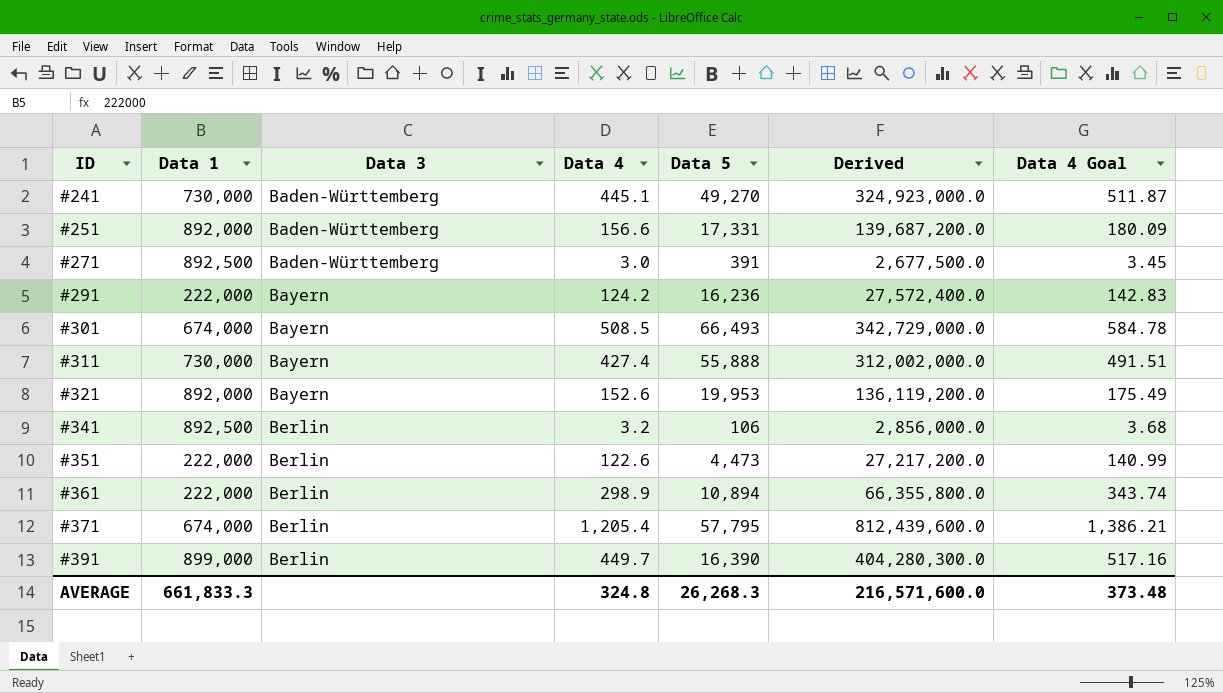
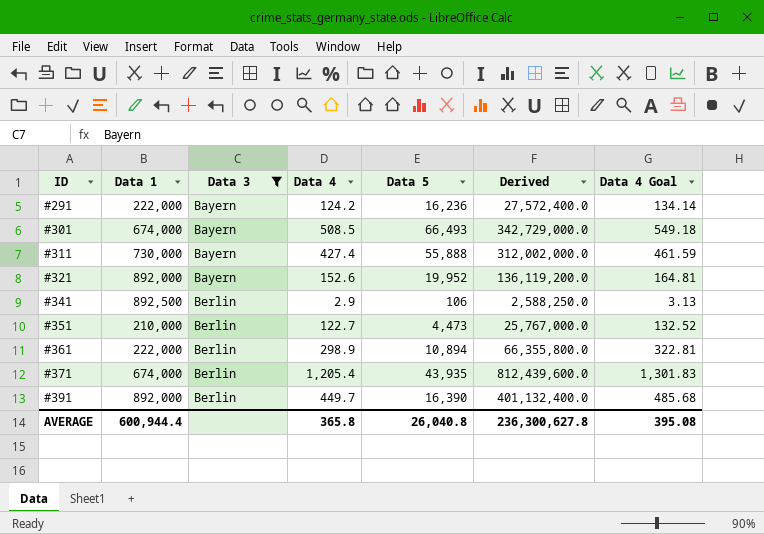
filter: none -> Data 3 != Baden-Württemberg
column Data 4 Goal | formula: [Data 4] * 1.15 -> [Data 4] * 1.08
#321 | Data 5: 19,953 -> 19,952
#341 | Data 4: 3.2 -> 2.9
#341 | Derived: 2,856,000.0 -> 2,588,250.0
#351 | Data 1: 222,000 -> 210,000
#351 | Data 4: 122.6 -> 122.7
#351 | Derived: 27,217,200.0 -> 25,767,000.0
#371 | Data 5: 57,795 -> 43,935
#391 | Data 1: 899,000 -> 892,000
#391 | Derived: 404,280,300.0 -> 401,132,400.0
AVERAGE | Data 1: 661,833.3 -> 600,944.4
AVERAGE | Data 4: 324.8 -> 365.8
AVERAGE | Data 5: 26,268.3 -> 26,040.8
AVERAGE | Derived: 216,571,600.0 -> 236,300,627.8
AVERAGE | Data 4 Goal: 373.48 -> 395.08

